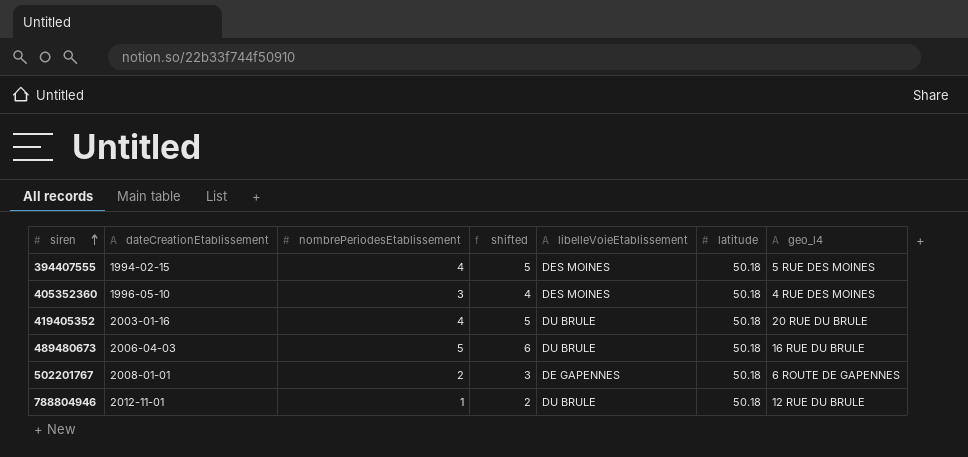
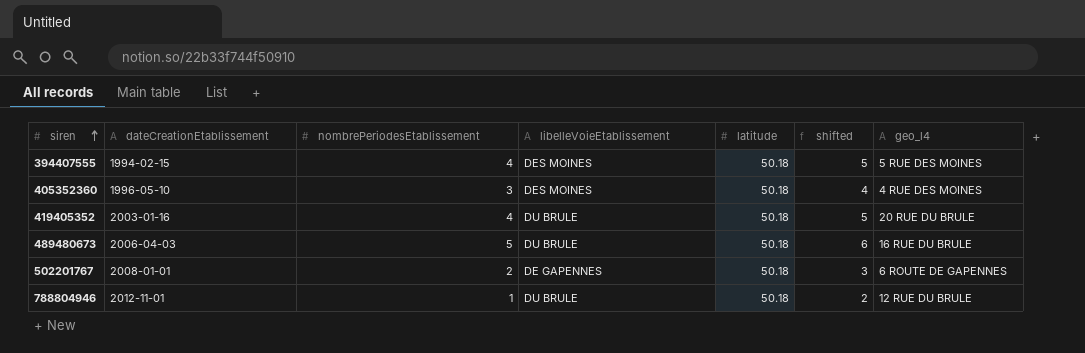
column shifted | position: 4 -> 6

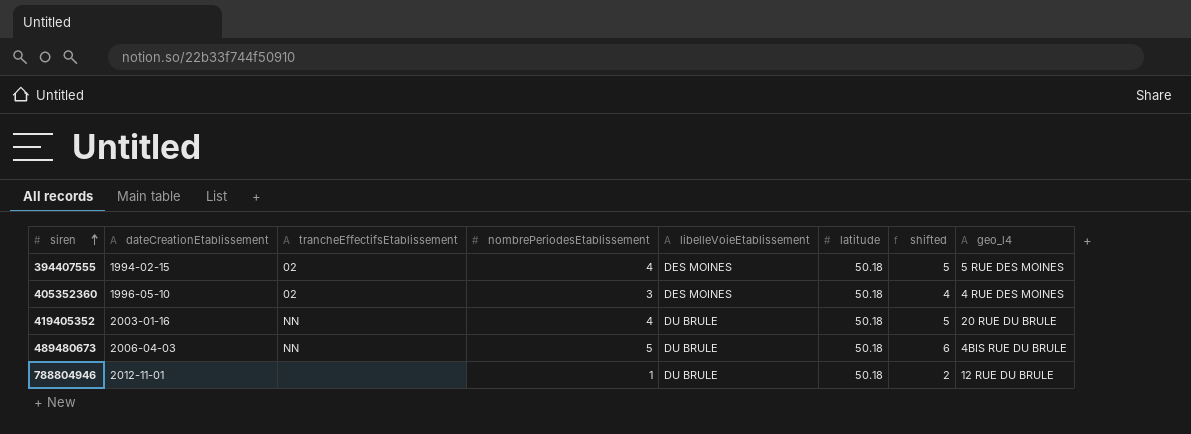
column trancheEffectifsEtablissement | position: none -> 3
row 502201767: 2008-01-01 | 2 | DE GAPENNES | 50.18 | 3 | 6 ROUTE DE GAPENNES -> none
489480673 | geo_l4: 16 RUE DU BRULE -> 4BIS RUE DU BRULE

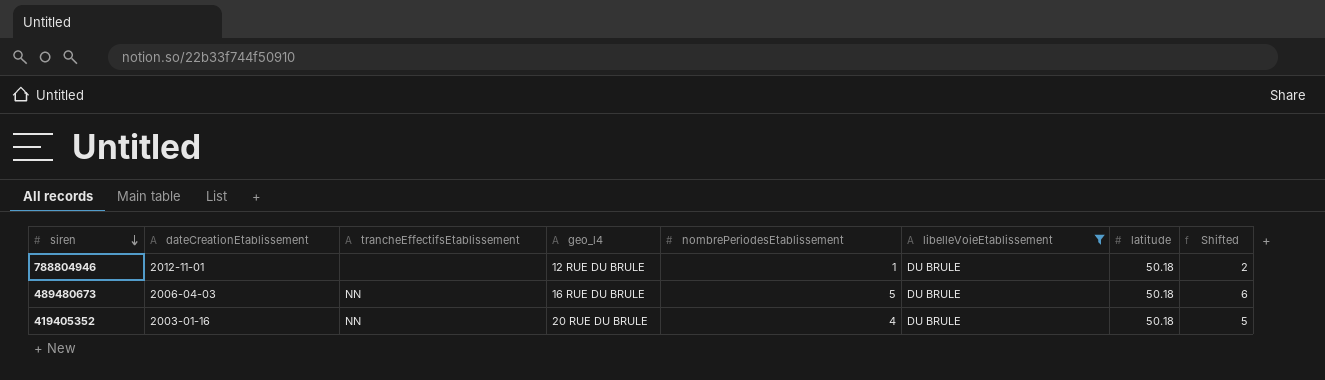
filter: none -> libelleVoieEtablissement = DU BRULE
row order: siren ascending -> siren descending
column geo_l4 | position: 8 -> 4
column name: shifted -> Shifted
489480673 | geo_l4: 4BIS RUE DU BRULE -> 16 RUE DU BRULE

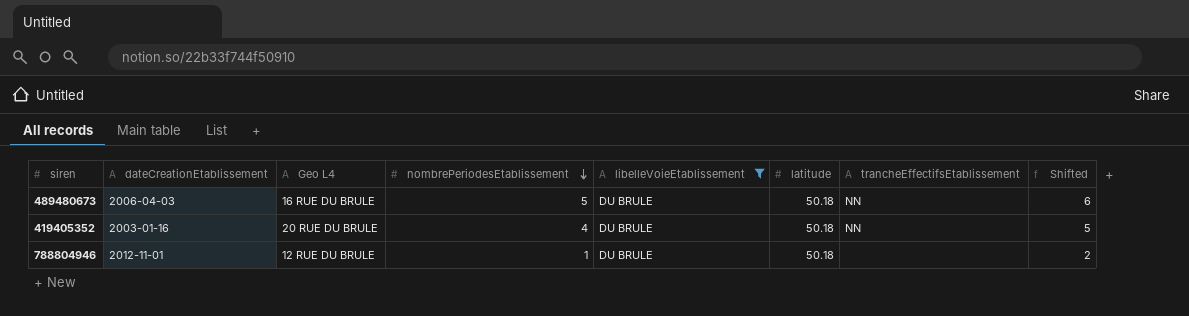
row order: siren descending -> nombrePeriodesEtablissement descending
column name: geo_l4 -> Geo L4
column trancheEffectifsEtablissement | position: 3 -> 7

